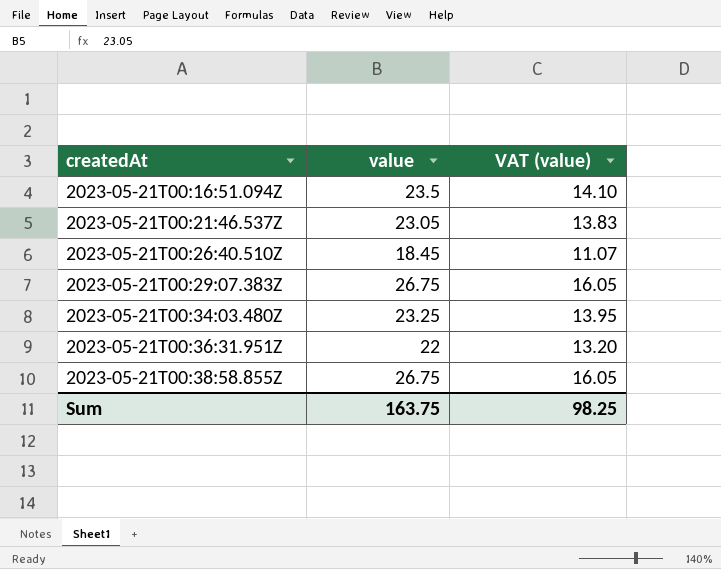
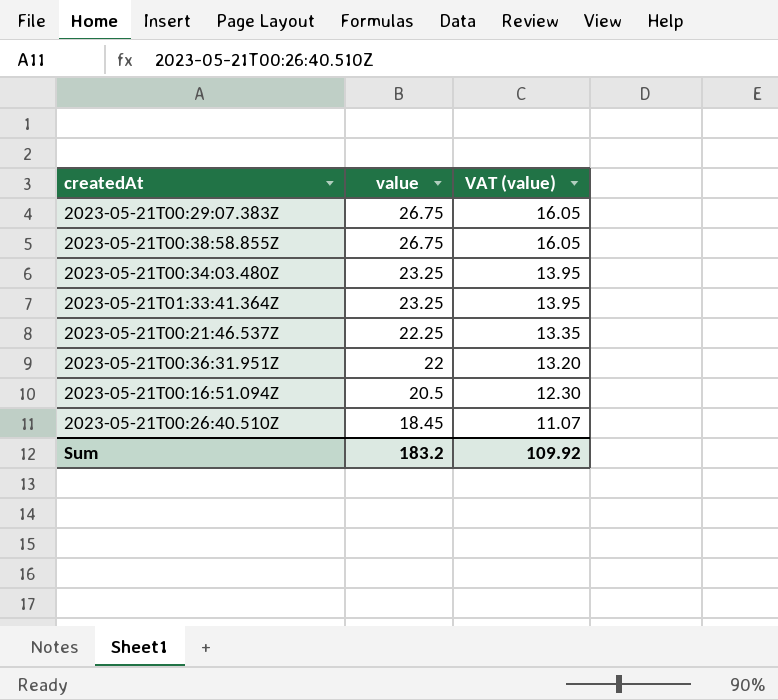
row order: createdAt ascending -> value descending
row 2023-05-21T01:33:41.364Z: none -> 23.25 | 13.95
2023-05-21T00:21:46.537Z | value: 23.05 -> 22.25
2023-05-21T00:21:46.537Z | VAT (value): 13.83 -> 13.35
2023-05-21T00:16:51.094Z | value: 23.5 -> 20.5
2023-05-21T00:16:51.094Z | VAT (value): 14.10 -> 12.30
Sum | value: 163.75 -> 183.2
Sum | VAT (value): 98.25 -> 109.92

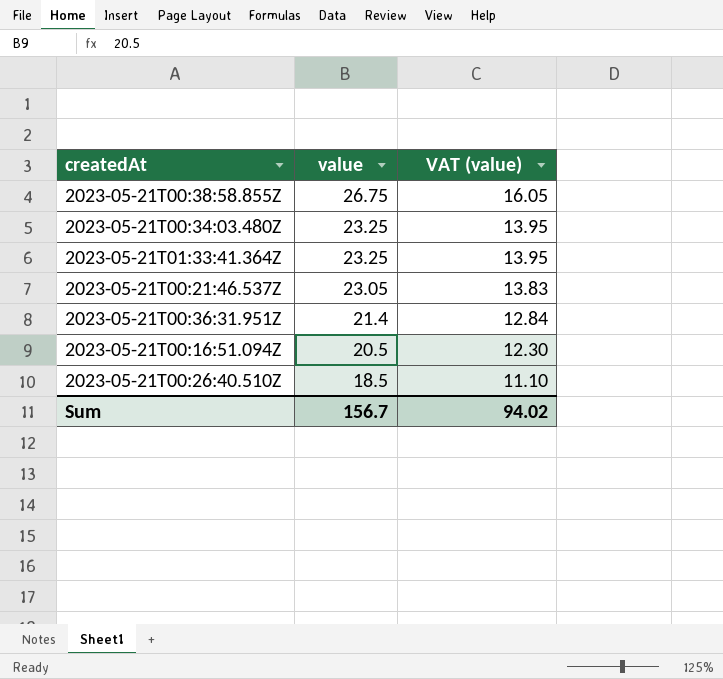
row 2023-05-21T00:29:07.383Z: 26.75 | 16.05 -> none
2023-05-21T00:21:46.537Z | value: 22.25 -> 23.05
2023-05-21T00:21:46.537Z | VAT (value): 13.35 -> 13.83
2023-05-21T00:36:31.951Z | value: 22 -> 21.4
2023-05-21T00:36:31.951Z | VAT (value): 13.20 -> 12.84
2023-05-21T00:26:40.510Z | value: 18.45 -> 18.5
2023-05-21T00:26:40.510Z | VAT (value): 11.07 -> 11.10
Sum | value: 183.2 -> 156.7
Sum | VAT (value): 109.92 -> 94.02

